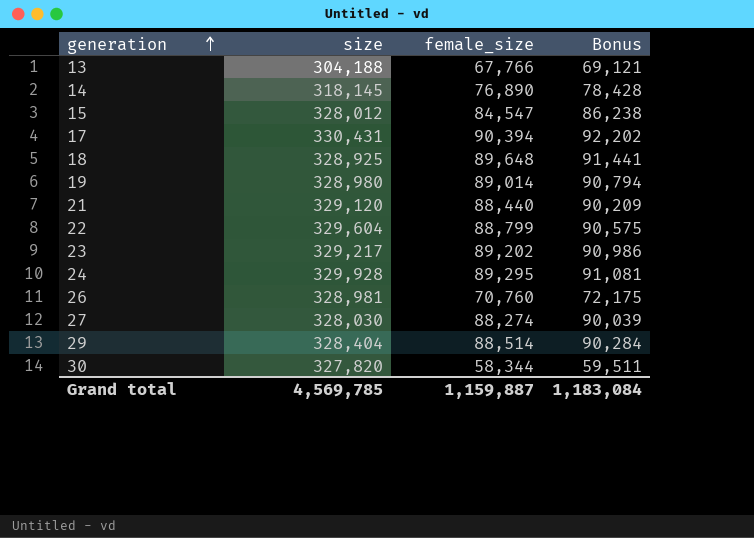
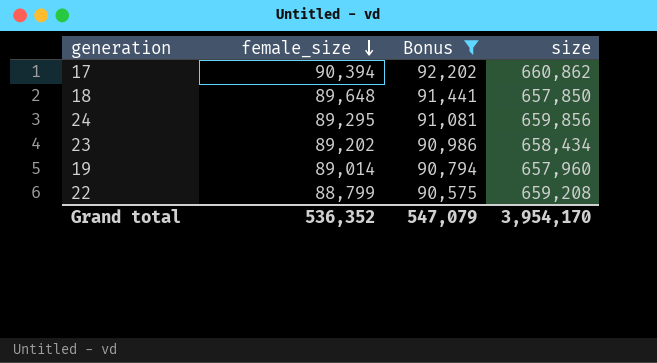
filter: none -> Bonus >= 90,575
row order: generation ascending -> female_size descending
column size | position: 2 -> 4
17 | size: 330,431 -> 660,862
18 | size: 328,925 -> 657,850
24 | size: 329,928 -> 659,856
23 | size: 329,217 -> 658,434
19 | size: 328,980 -> 657,960
22 | size: 329,604 -> 659,208
Grand total | female_size: 1,159,887 -> 536,352
Grand total | Bonus: 1,183,084 -> 547,079
Grand total | size: 4,569,785 -> 3,954,170

